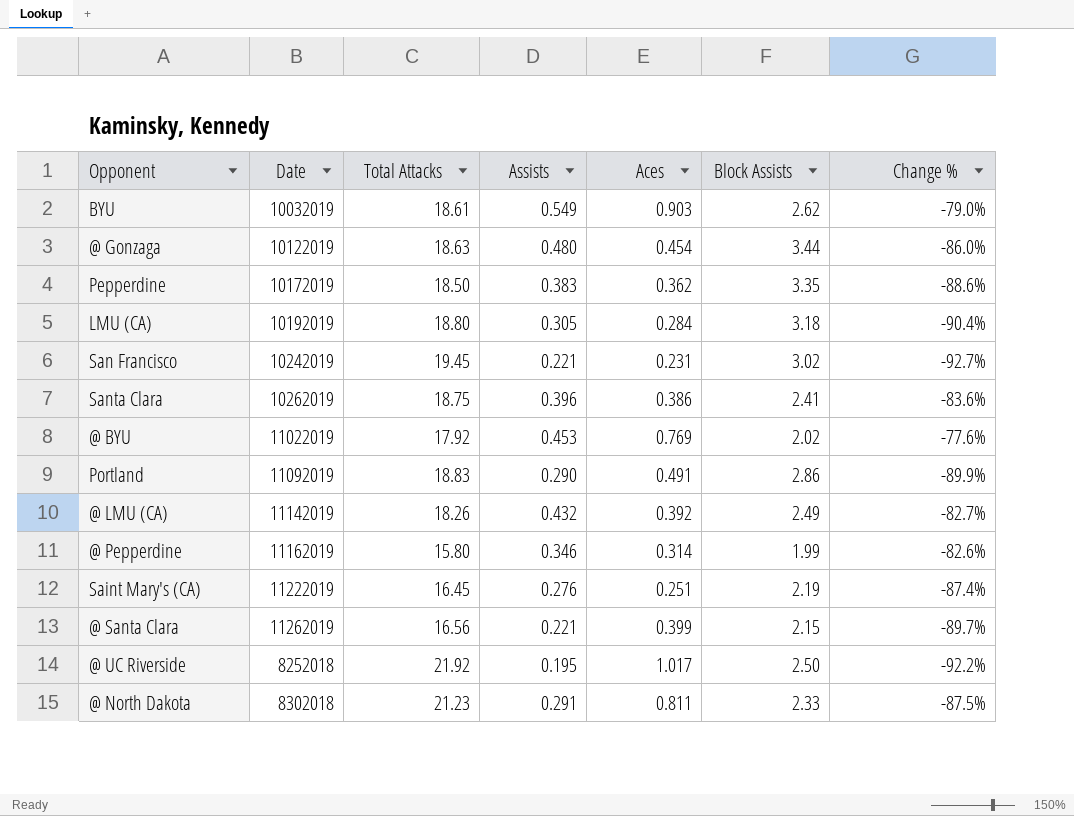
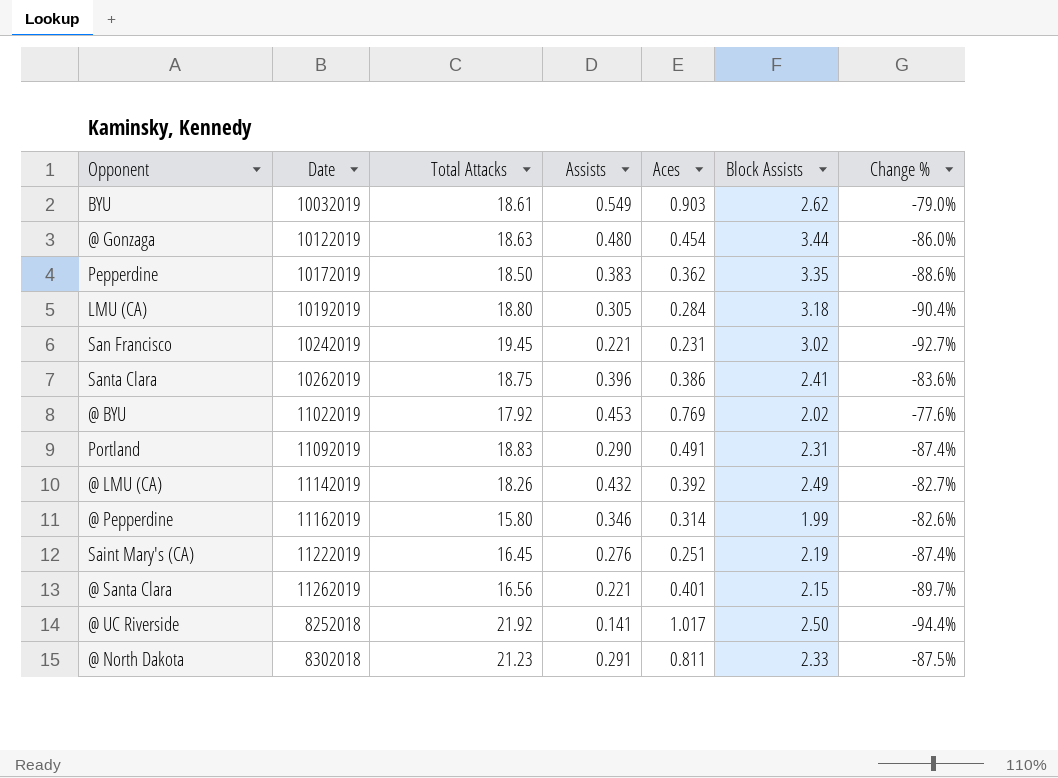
Portland | Block Assists: 2.86 -> 2.31
Portland | Change %: -89.9% -> -87.4%
@ Santa Clara | Aces: 0.399 -> 0.401
@ UC Riverside | Assists: 0.195 -> 0.141
@ UC Riverside | Change %: -92.2% -> -94.4%

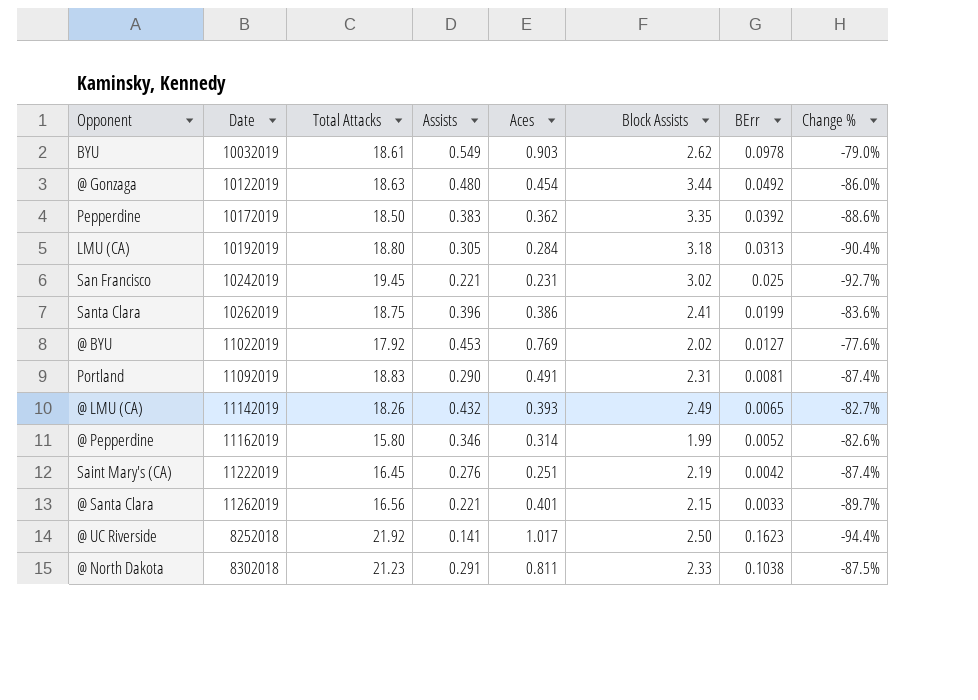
column BErr | position: none -> 7
@ LMU (CA) | Aces: 0.392 -> 0.393

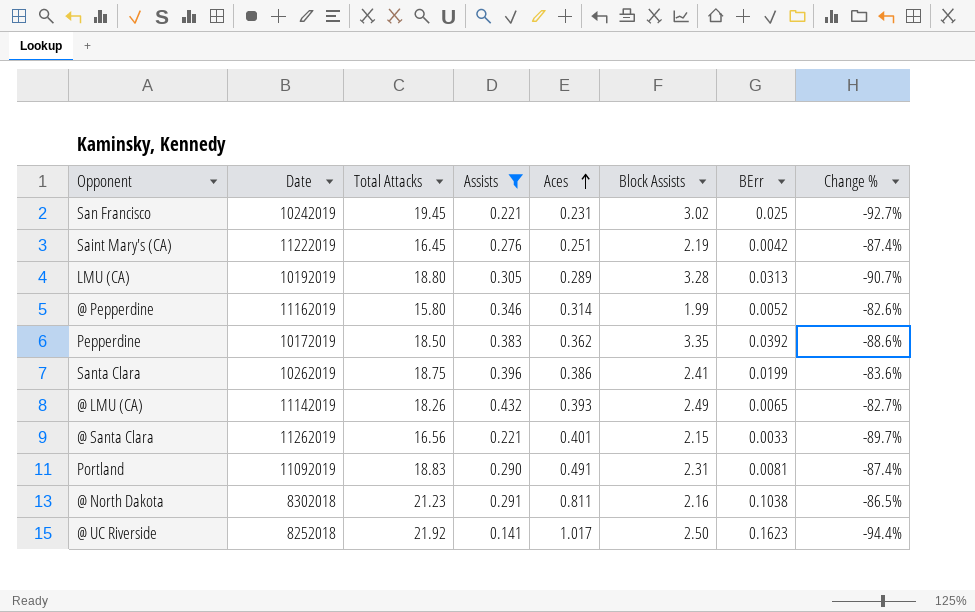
filter: none -> Assists <= 0.432
row order: none -> Aces ascending
LMU (CA) | Aces: 0.284 -> 0.289
LMU (CA) | Block Assists: 3.18 -> 3.28
LMU (CA) | Change %: -90.4% -> -90.7%
@ North Dakota | Block Assists: 2.33 -> 2.16
@ North Dakota | Change %: -87.5% -> -86.5%

